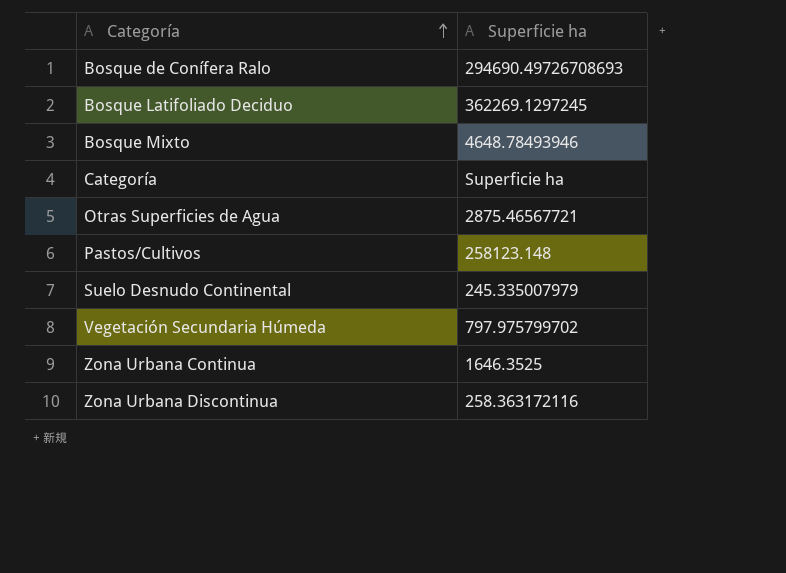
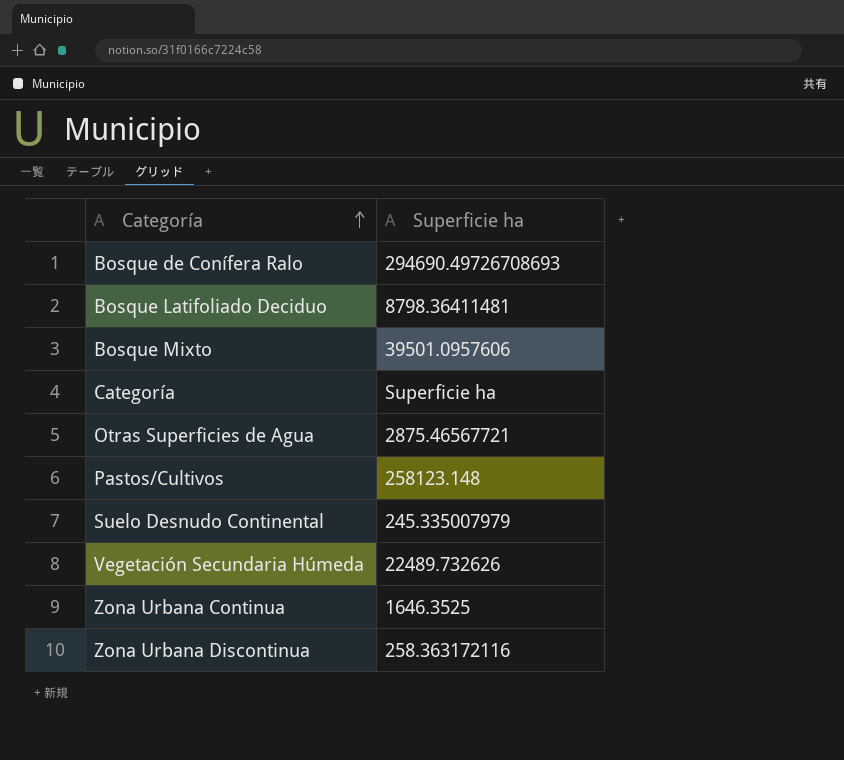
Bosque Latifoliado Deciduo | Superficie ha: 362269.1297245 -> 8798.36411481
Bosque Mixto | Superficie ha: 4648.78493946 -> 39501.0957606
Vegetación Secundaria Húmeda | Superficie ha: 797.975799702 -> 22489.732626

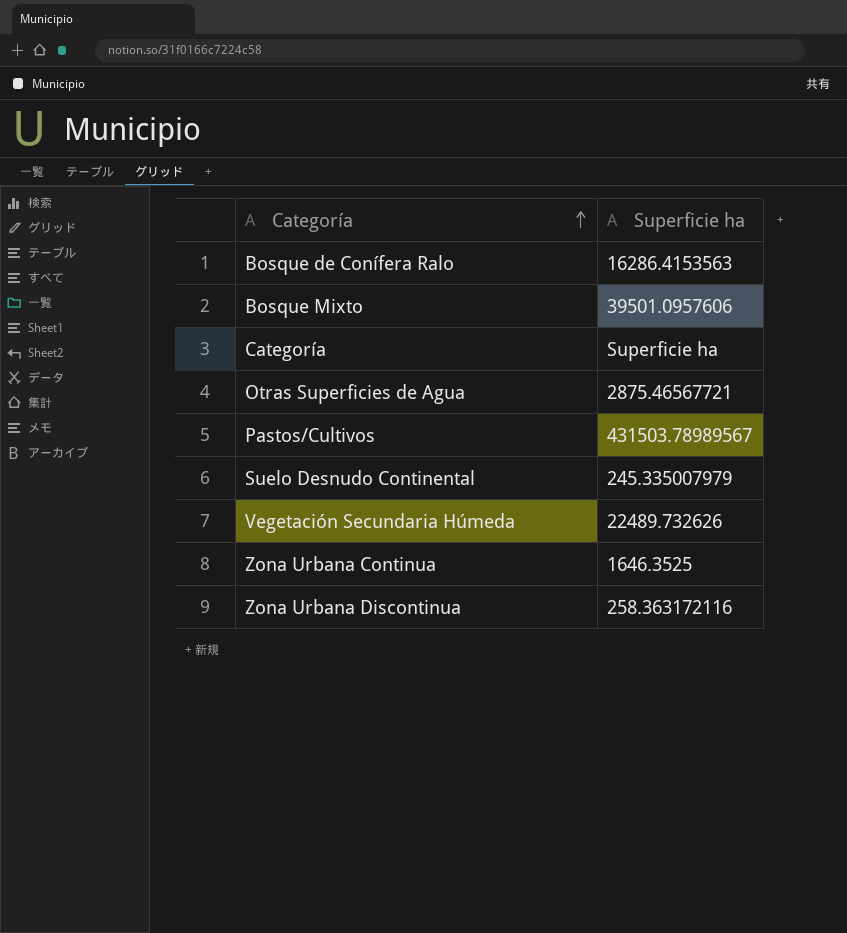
row Bosque Latifoliado Deciduo: 8798.36411481 -> none
Bosque de Conífera Ralo | Superficie ha: 294690.49726708693 -> 16286.4153563
Pastos/Cultivos | Superficie ha: 258123.148 -> 431503.78989567

